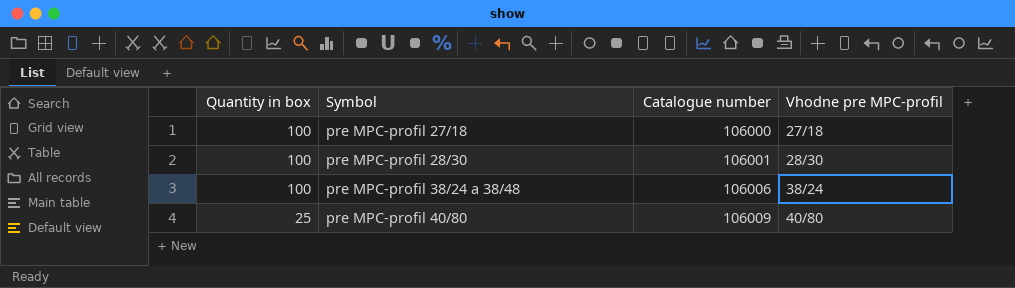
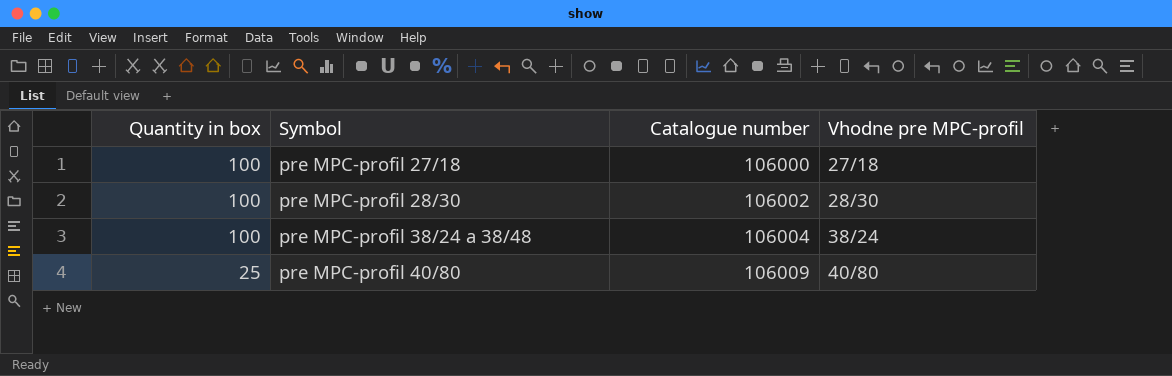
pre MPC-profil 28/30 | Catalogue number: 106001 -> 106002
pre MPC-profil 38/24 a 38/48 | Catalogue number: 106006 -> 106004

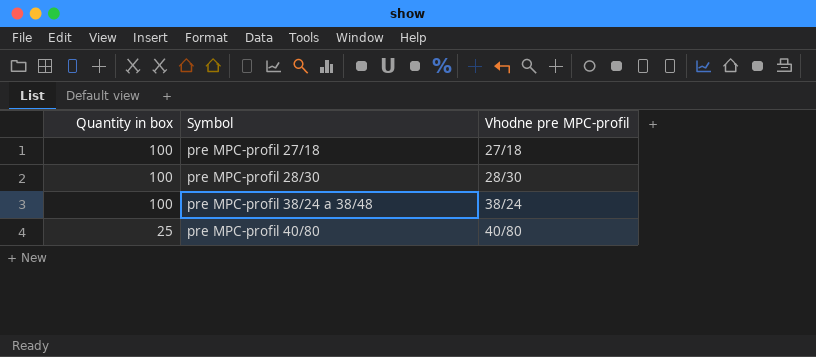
column Catalogue number | position: 3 -> none

